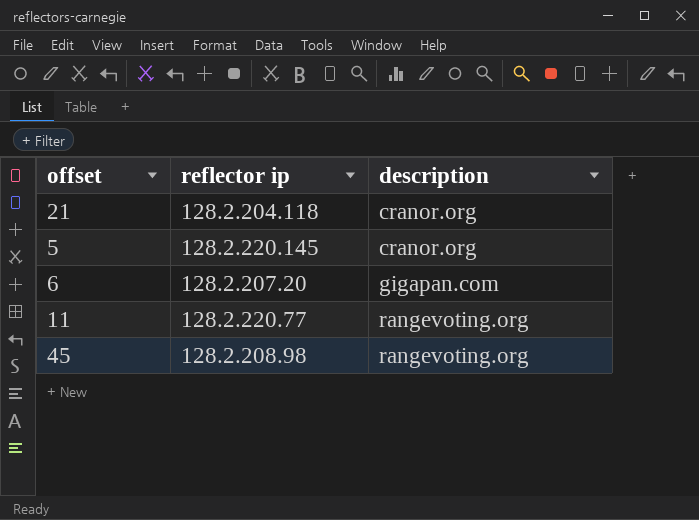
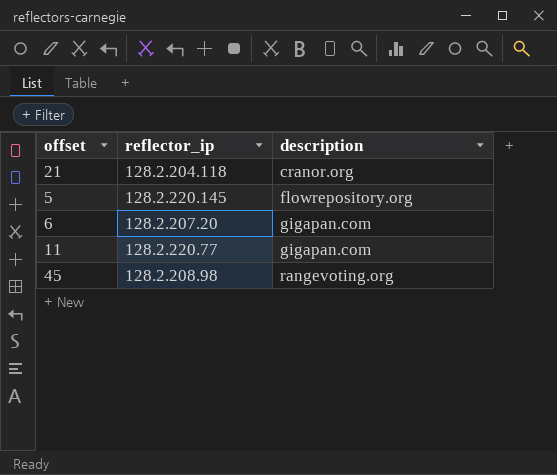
column name: reflector ip -> reflector_ip
5 | description: cranor.org -> flowrepository.org
11 | description: rangevoting.org -> gigapan.com

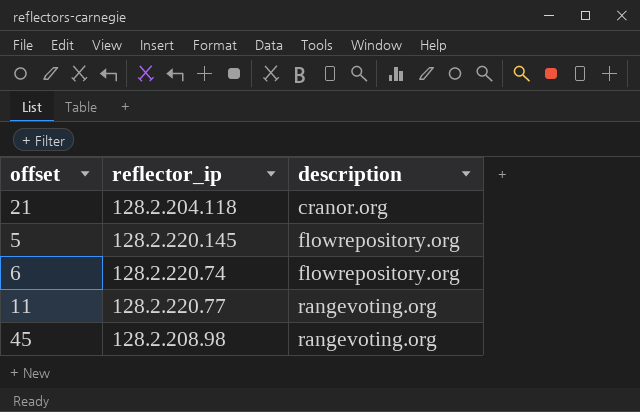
6 | reflector_ip: 128.2.207.20 -> 128.2.220.74
6 | description: gigapan.com -> flowrepository.org
11 | description: gigapan.com -> rangevoting.org

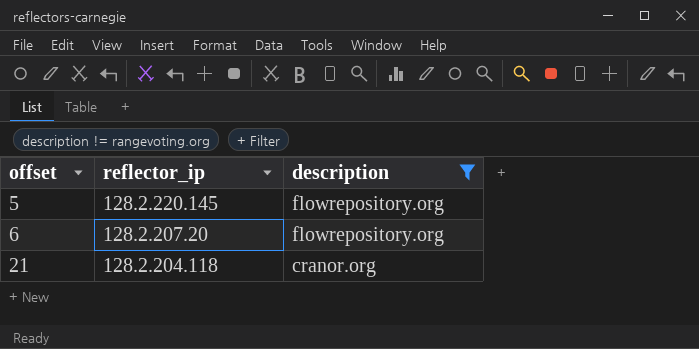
filter: none -> description != rangevoting.org
row order: description ascending -> offset ascending
6 | reflector_ip: 128.2.220.74 -> 128.2.207.20

